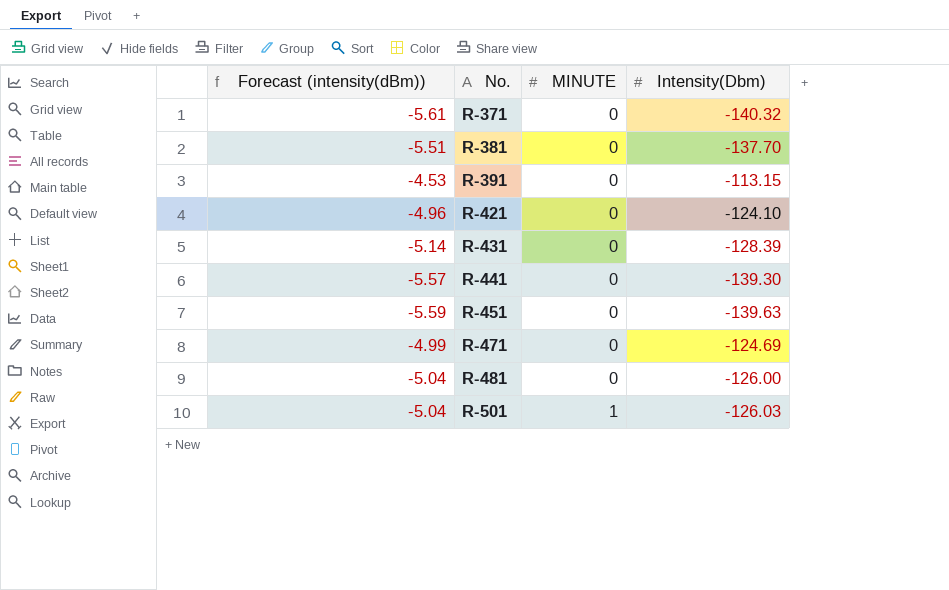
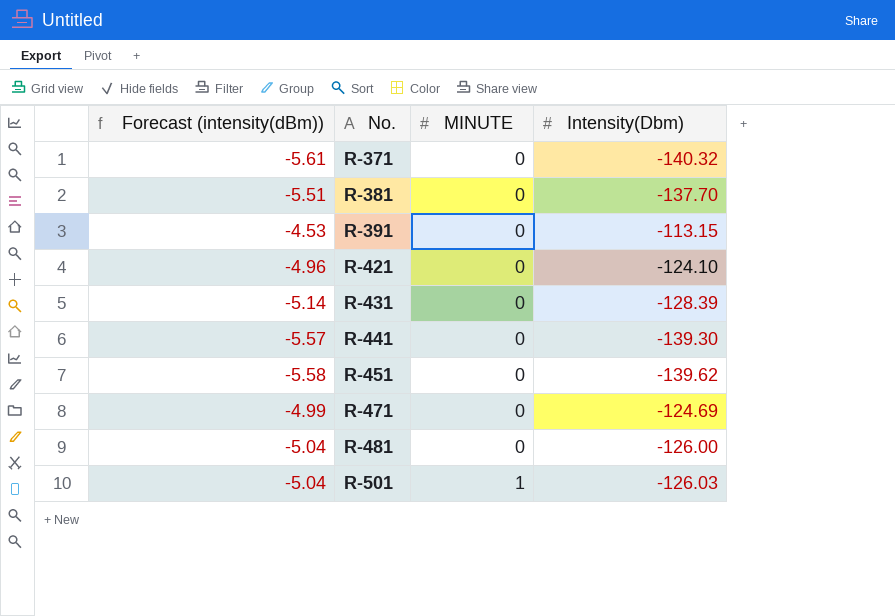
R-451 | Forecast (intensity(dBm)): -5.59 -> -5.58
R-451 | Intensity(Dbm): -139.63 -> -139.62

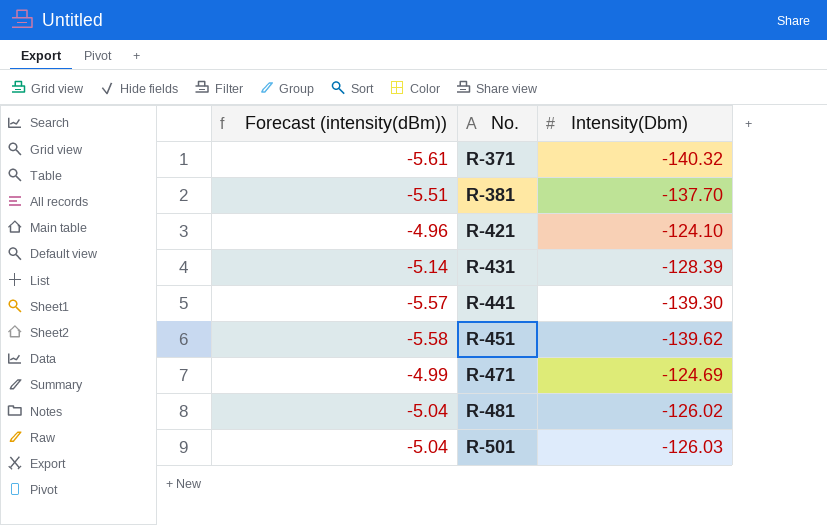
column MINUTE | position: 3 -> none
row R-391: -4.53 | 0 | -113.15 -> none
R-481 | Intensity(Dbm): -126.00 -> -126.02

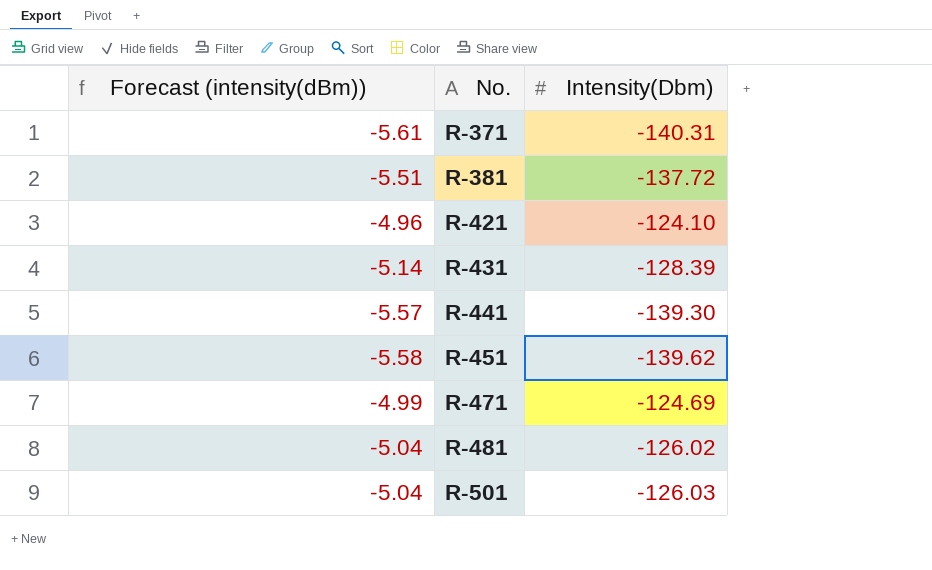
R-371 | Intensity(Dbm): -140.32 -> -140.31
R-381 | Intensity(Dbm): -137.70 -> -137.72

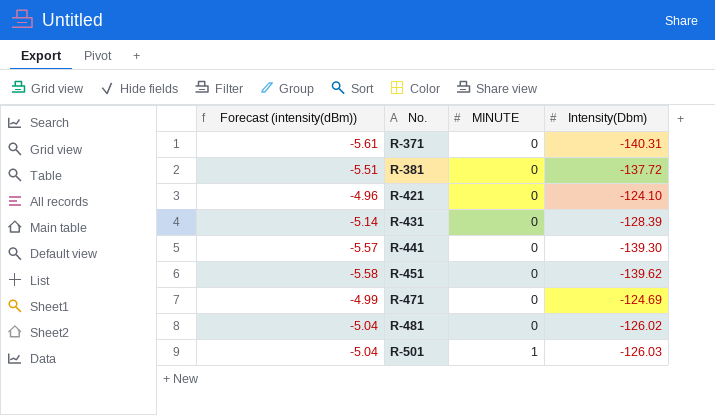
column MINUTE | position: none -> 3

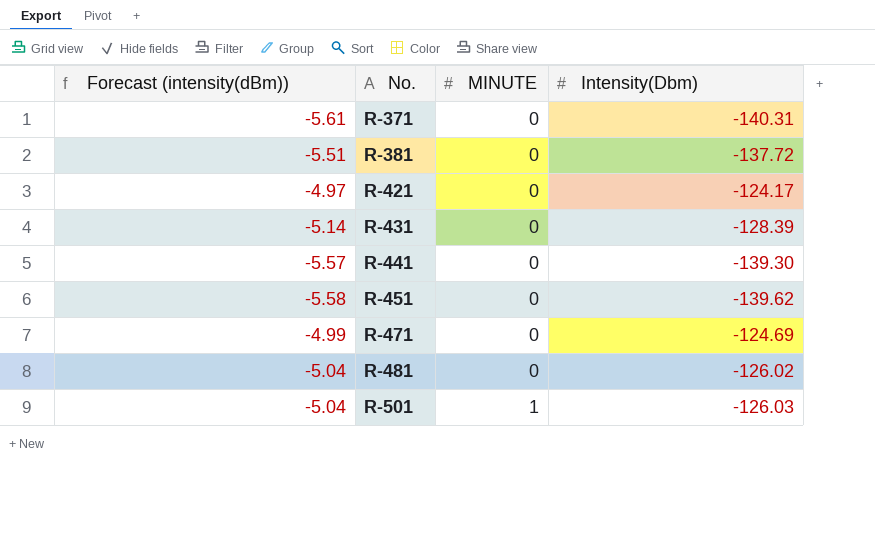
R-421 | Forecast (intensity(dBm)): -4.96 -> -4.97
R-421 | Intensity(Dbm): -124.10 -> -124.17

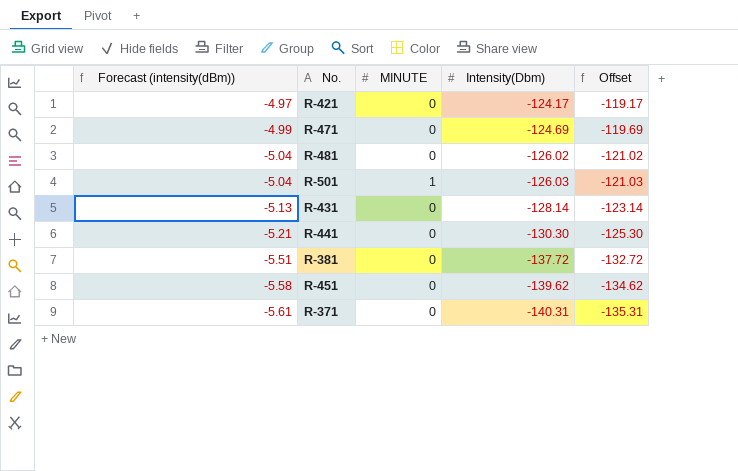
row order: No. ascending -> Forecast (intensity(dBm)) descending
column Offset | formula: none -> [Intensity(Dbm)] + 5
R-431 | Forecast (intensity(dBm)): -5.14 -> -5.13
R-431 | Intensity(Dbm): -128.39 -> -128.14
R-441 | Forecast (intensity(dBm)): -5.57 -> -5.21
R-441 | Intensity(Dbm): -139.30 -> -130.30

